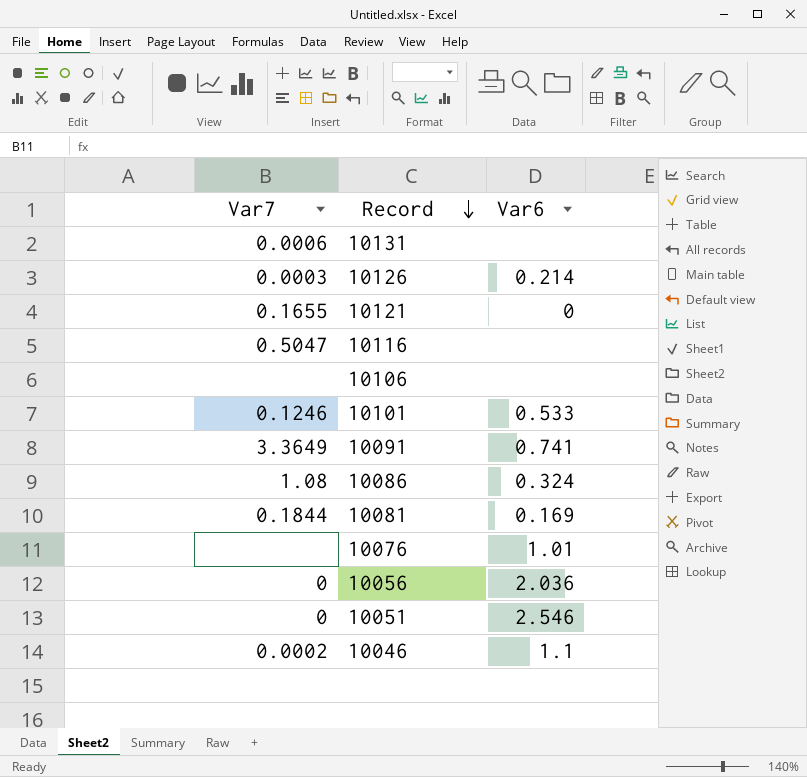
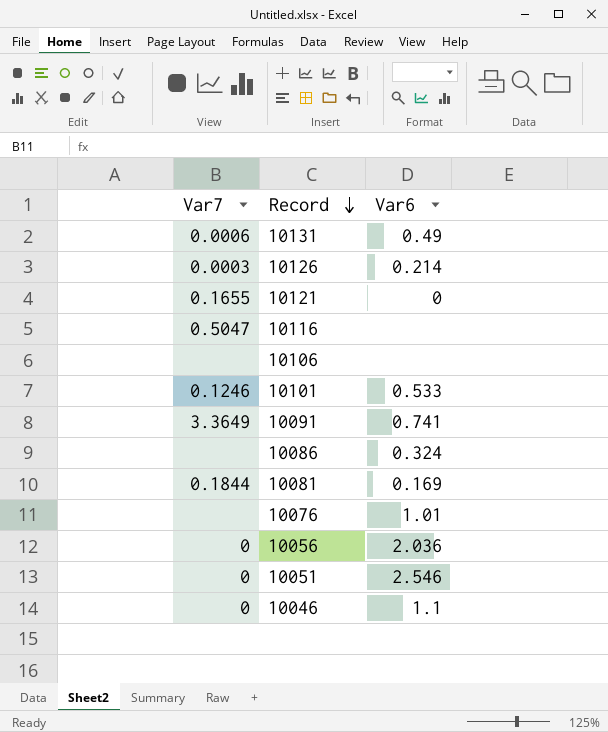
10131 | Var6: none -> 0.49
10086 | Var7: 1.08 -> none
10046 | Var7: 0.0002 -> 0

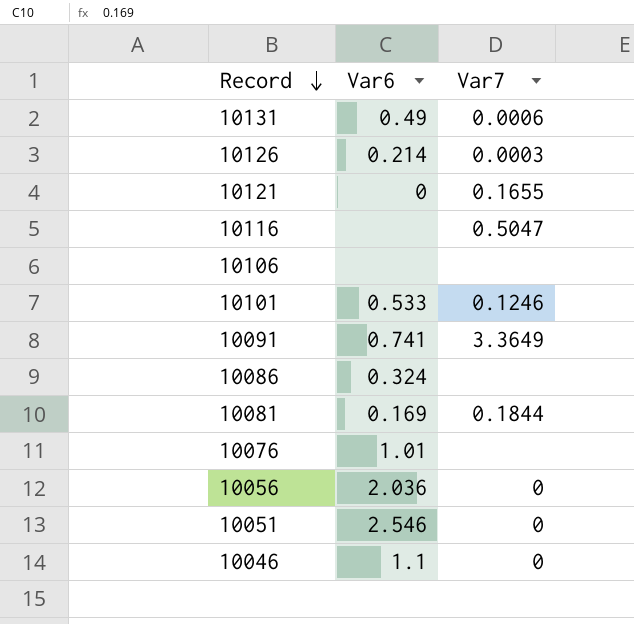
column Var7 | position: 1 -> 3

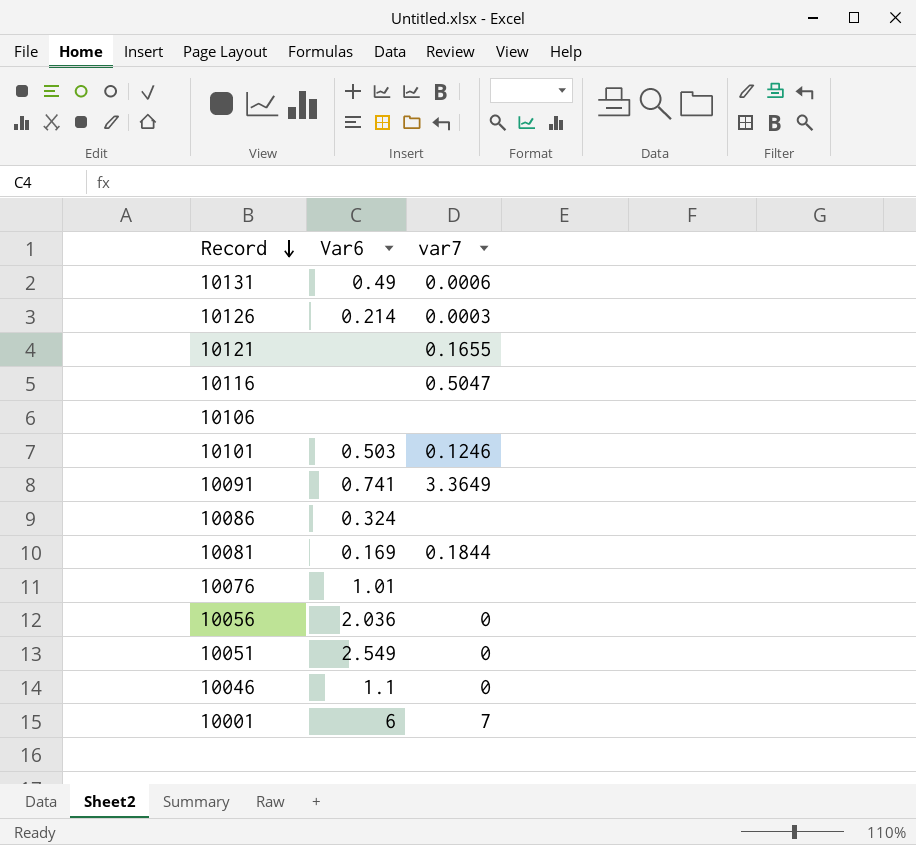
column name: Var7 -> var7
10121 | Var6: 0 -> none
10101 | Var6: 0.533 -> 0.503
10051 | Var6: 2.546 -> 2.549
row 10001: none -> 6 | 7

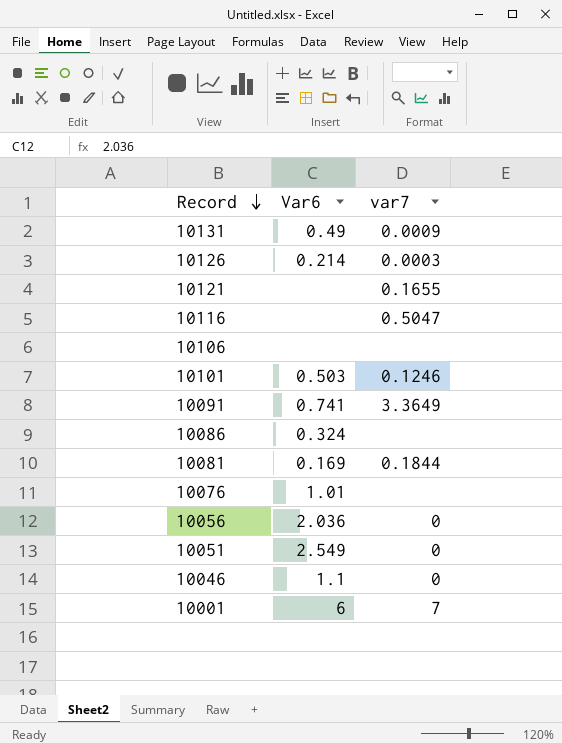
10131 | var7: 0.0006 -> 0.0009

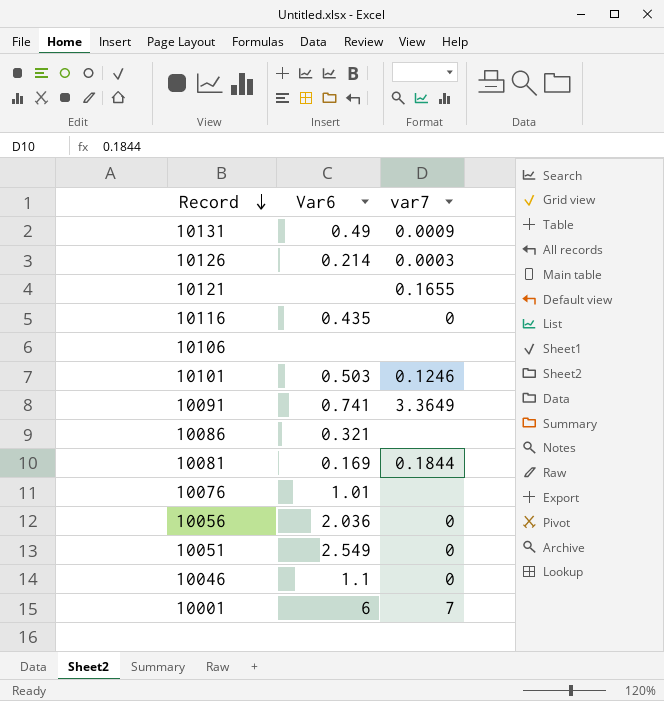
10116 | Var6: none -> 0.435
10116 | var7: 0.5047 -> 0
10086 | Var6: 0.324 -> 0.321

